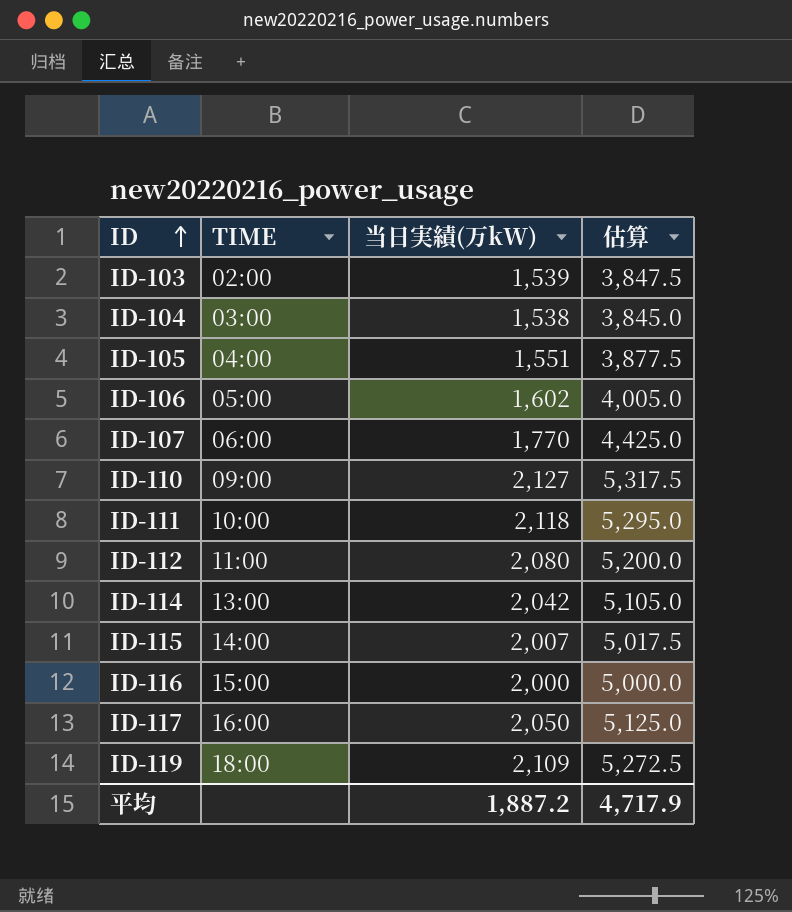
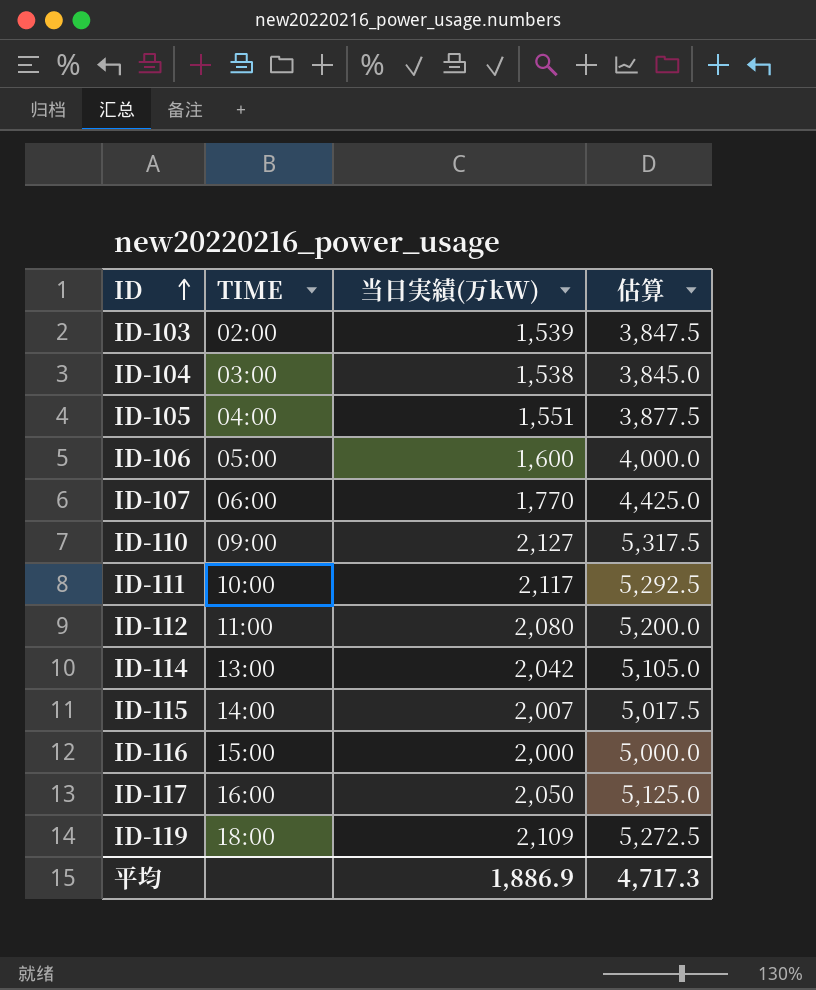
ID-106 | 当日実績(万kW): 1,602 -> 1,600
ID-106 | 估算: 4,005.0 -> 4,000.0
ID-111 | 当日実績(万kW): 2,118 -> 2,117
ID-111 | 估算: 5,295.0 -> 5,292.5
平均 | 当日実績(万kW): 1,887.2 -> 1,886.9
平均 | 估算: 4,717.9 -> 4,717.3

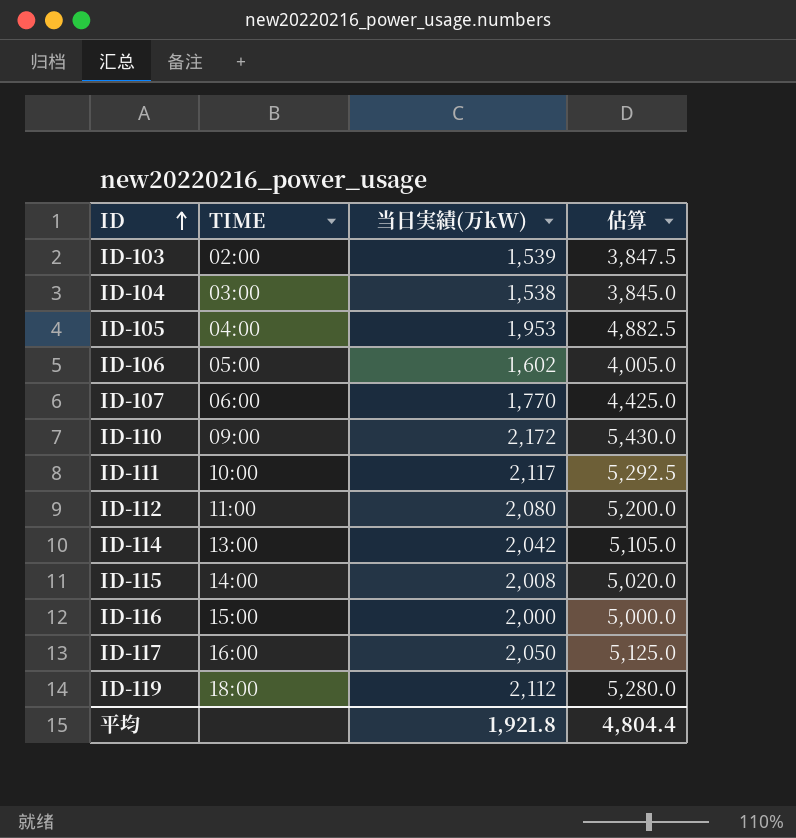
ID-105 | 当日実績(万kW): 1,551 -> 1,953
ID-105 | 估算: 3,877.5 -> 4,882.5
ID-106 | 当日実績(万kW): 1,600 -> 1,602
ID-106 | 估算: 4,000.0 -> 4,005.0
ID-110 | 当日実績(万kW): 2,127 -> 2,172
ID-110 | 估算: 5,317.5 -> 5,430.0
ID-115 | 当日実績(万kW): 2,007 -> 2,008
ID-115 | 估算: 5,017.5 -> 5,020.0
ID-119 | 当日実績(万kW): 2,109 -> 2,112
ID-119 | 估算: 5,272.5 -> 5,280.0
平均 | 当日実績(万kW): 1,886.9 -> 1,921.8
平均 | 估算: 4,717.3 -> 4,804.4

